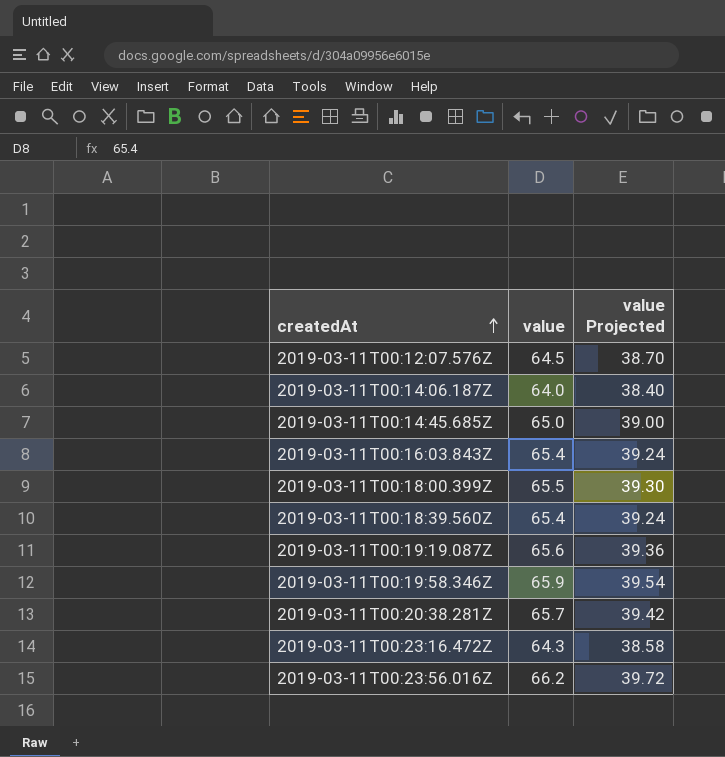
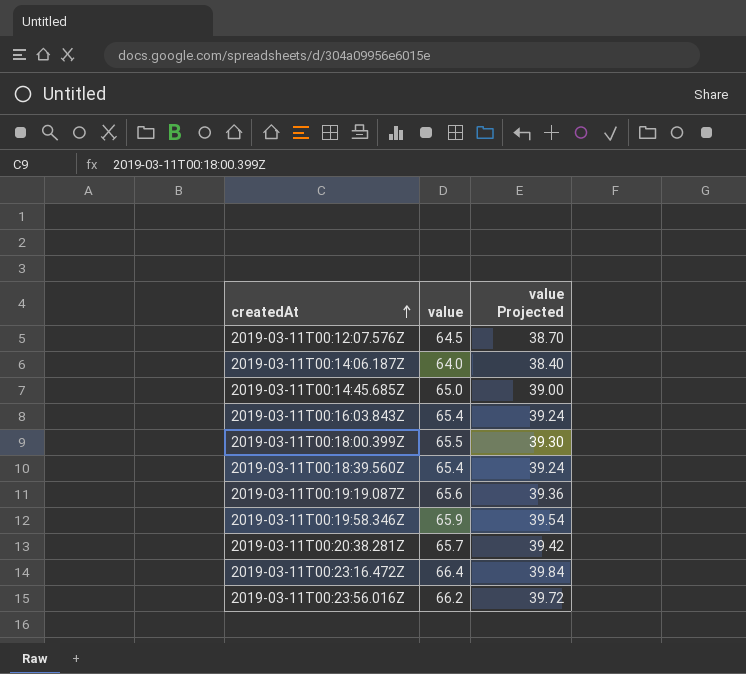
2019-03-11T00:23:16.472Z | value: 64.3 -> 66.4
2019-03-11T00:23:16.472Z | value Projected: 38.58 -> 39.84

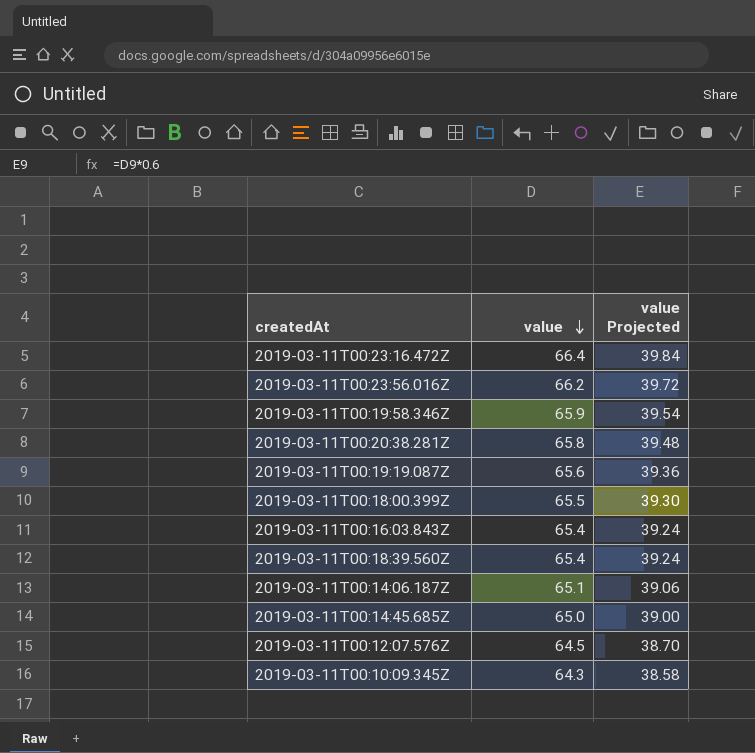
row order: createdAt ascending -> value descending
2019-03-11T00:20:38.281Z | value: 65.7 -> 65.8
2019-03-11T00:20:38.281Z | value Projected: 39.42 -> 39.48
2019-03-11T00:14:06.187Z | value: 64.0 -> 65.1
2019-03-11T00:14:06.187Z | value Projected: 38.40 -> 39.06
row 2019-03-11T00:10:09.345Z: none -> 64.3 | 38.58

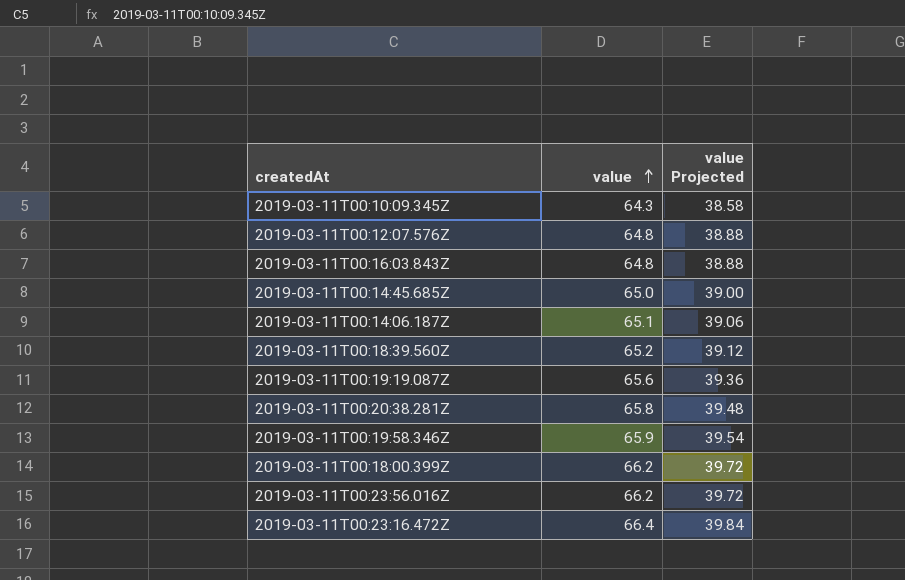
row order: value descending -> value ascending
2019-03-11T00:12:07.576Z | value: 64.5 -> 64.8
2019-03-11T00:12:07.576Z | value Projected: 38.70 -> 38.88
2019-03-11T00:16:03.843Z | value: 65.4 -> 64.8
2019-03-11T00:16:03.843Z | value Projected: 39.24 -> 38.88
2019-03-11T00:18:39.560Z | value: 65.4 -> 65.2
2019-03-11T00:18:39.560Z | value Projected: 39.24 -> 39.12
2019-03-11T00:18:00.399Z | value: 65.5 -> 66.2
2019-03-11T00:18:00.399Z | value Projected: 39.30 -> 39.72

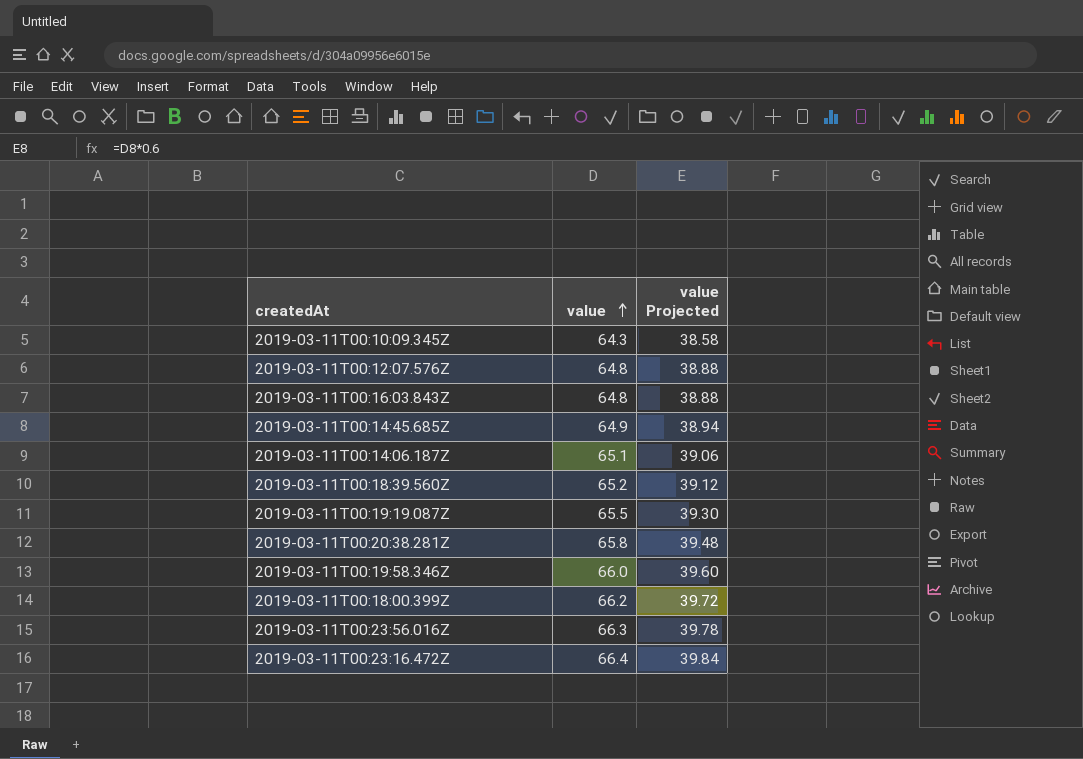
2019-03-11T00:14:45.685Z | value: 65.0 -> 64.9
2019-03-11T00:14:45.685Z | value Projected: 39.00 -> 38.94
2019-03-11T00:19:19.087Z | value: 65.6 -> 65.5
2019-03-11T00:19:19.087Z | value Projected: 39.36 -> 39.30
2019-03-11T00:19:58.346Z | value: 65.9 -> 66.0
2019-03-11T00:19:58.346Z | value Projected: 39.54 -> 39.60
2019-03-11T00:23:56.016Z | value: 66.2 -> 66.3
2019-03-11T00:23:56.016Z | value Projected: 39.72 -> 39.78

